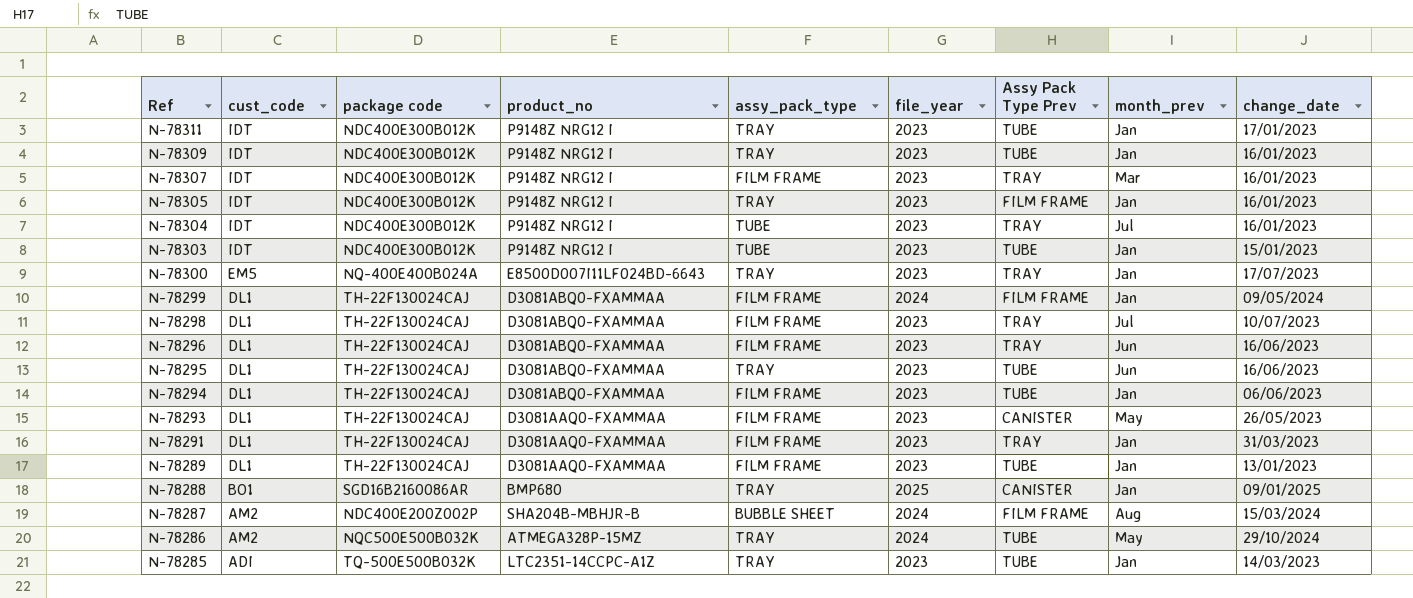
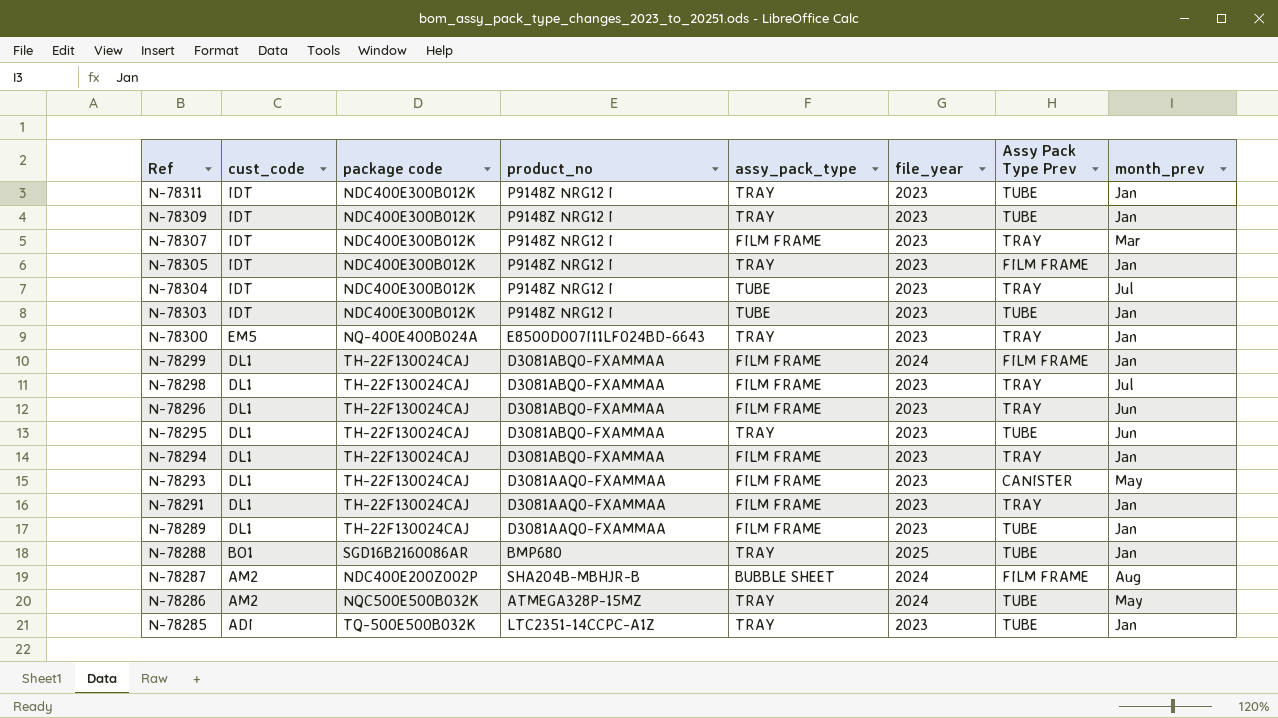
column change_date | position: 9 -> none
N-78294 | Assy Pack Type Prev: TUBE -> TRAY
N-78288 | Assy Pack Type Prev: CANISTER -> TUBE

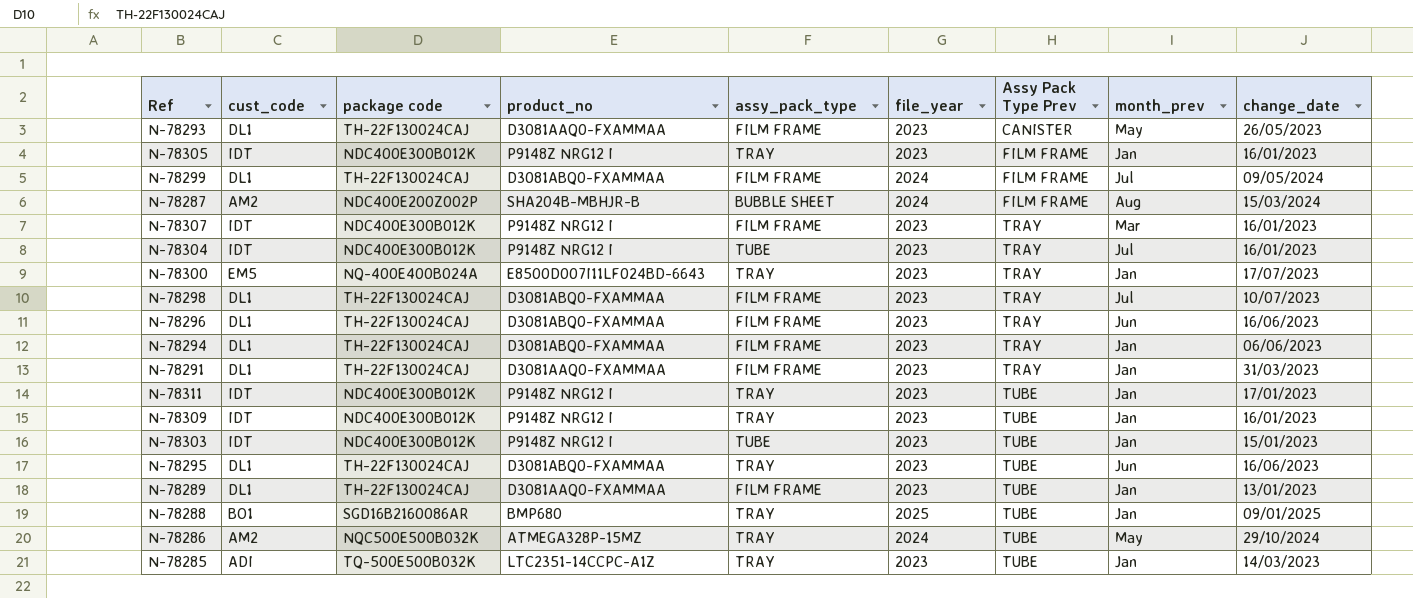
row order: Ref descending -> Assy Pack Type Prev ascending
column change_date | position: none -> 9
N-78299 | month_prev: Jan -> Jul

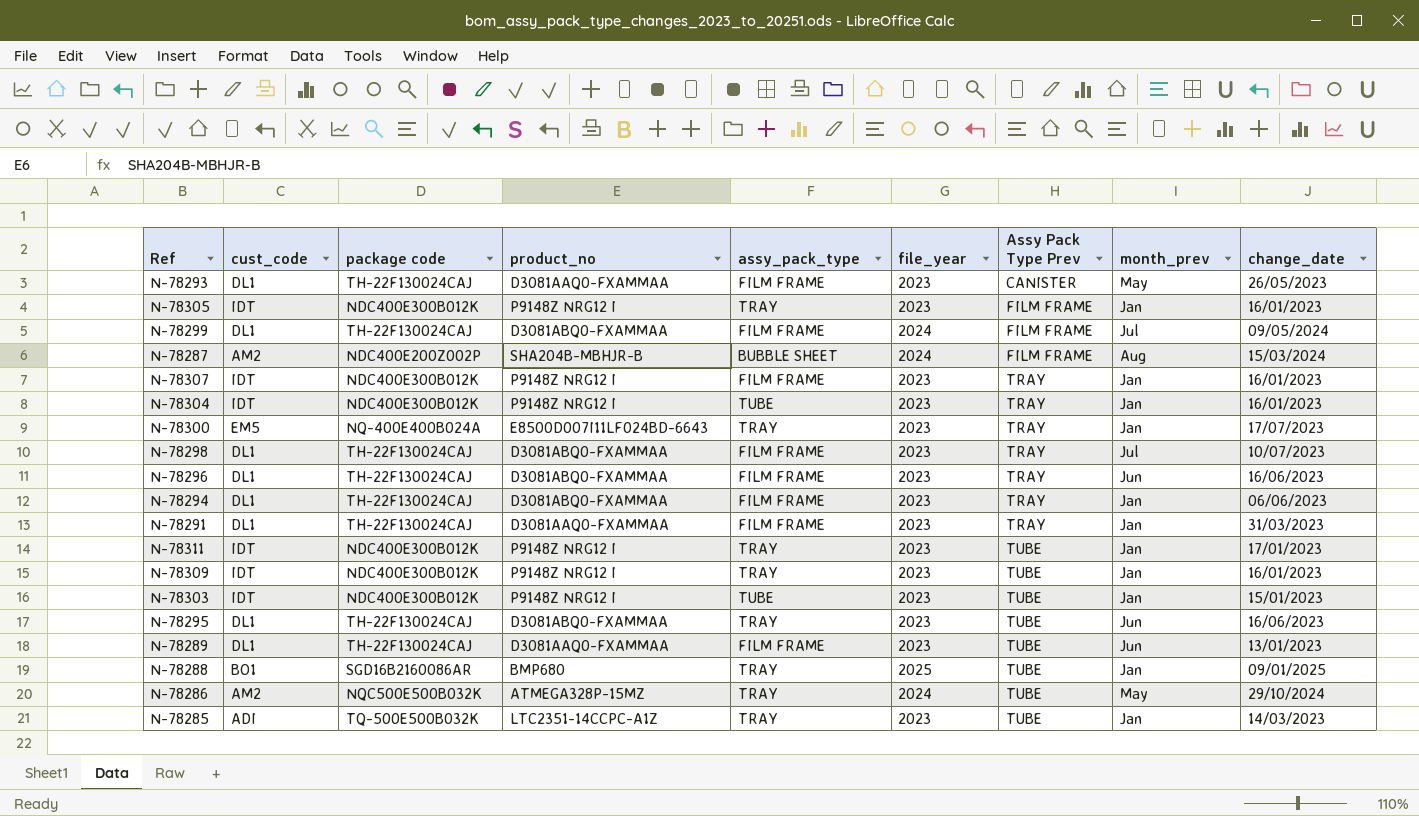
N-78307 | month_prev: Mar -> Jan
N-78304 | month_prev: Jul -> Jan
N-78289 | month_prev: Jan -> Jun

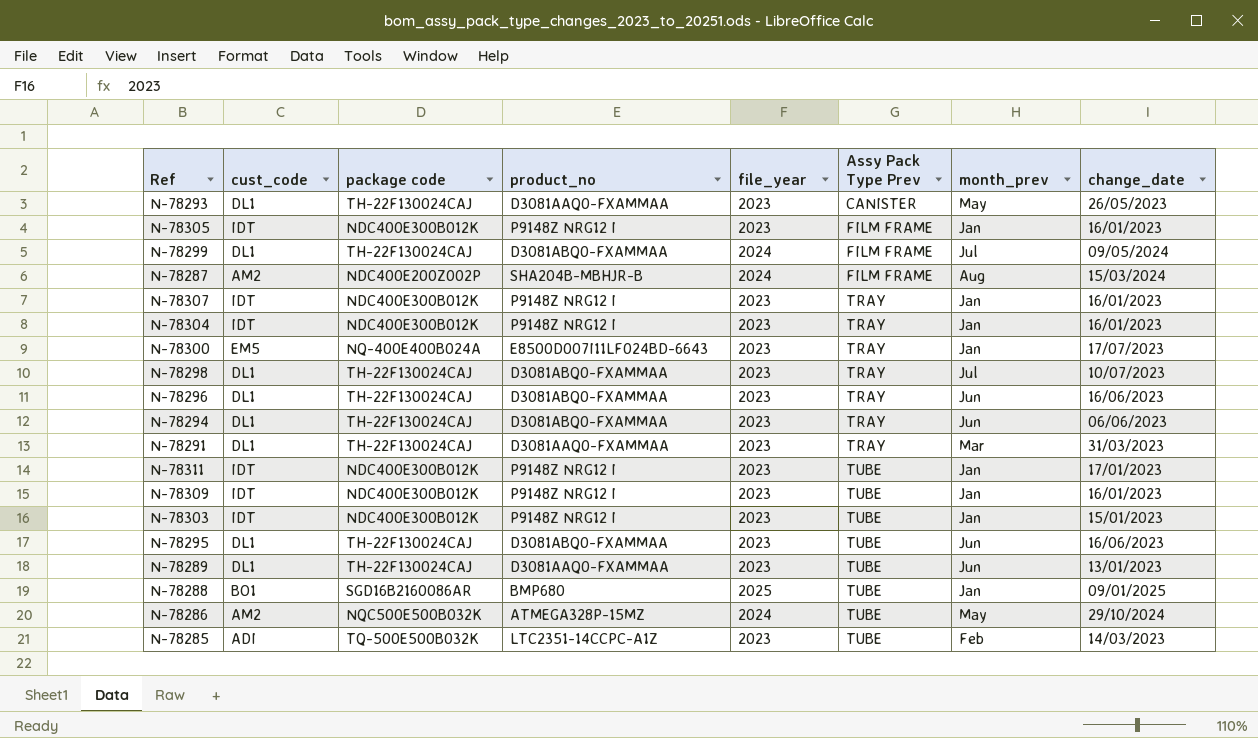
column assy_pack_type | position: 5 -> none
N-78294 | month_prev: Jan -> Jun
N-78291 | month_prev: Jan -> Mar
N-78285 | month_prev: Jan -> Feb

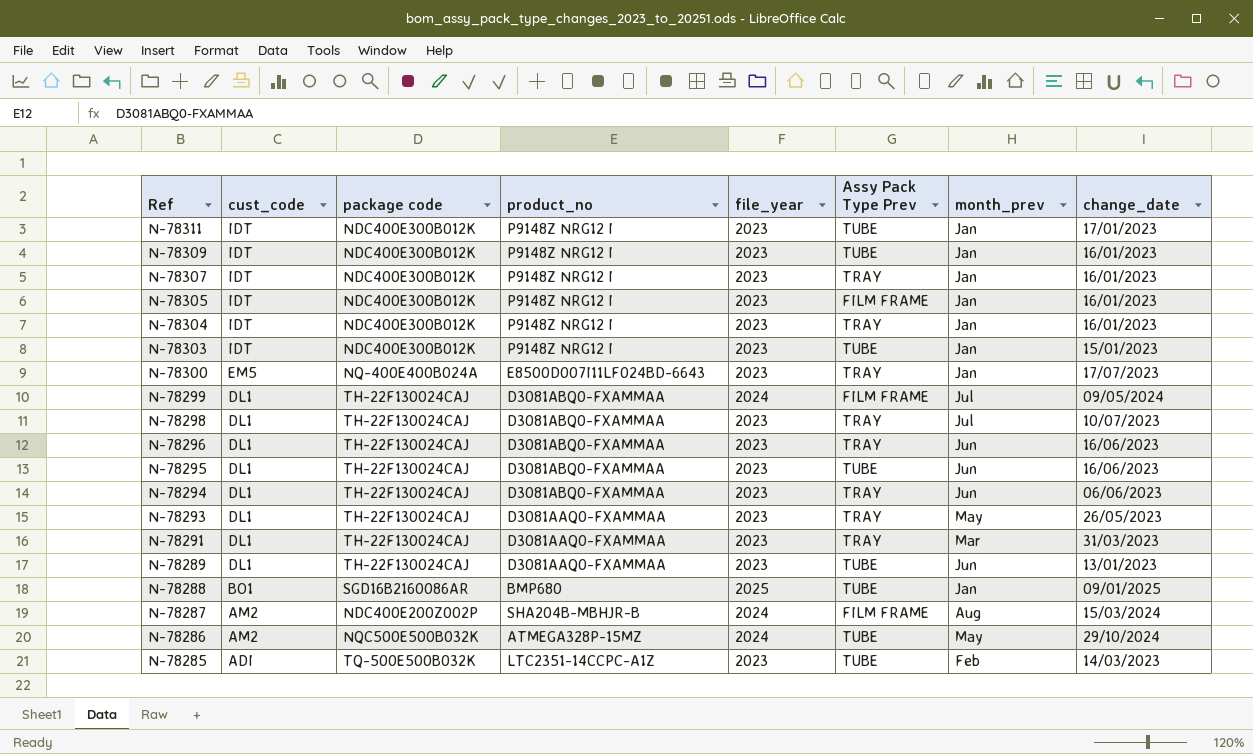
row order: Assy Pack Type Prev ascending -> Ref descending
N-78293 | Assy Pack Type Prev: CANISTER -> TRAY

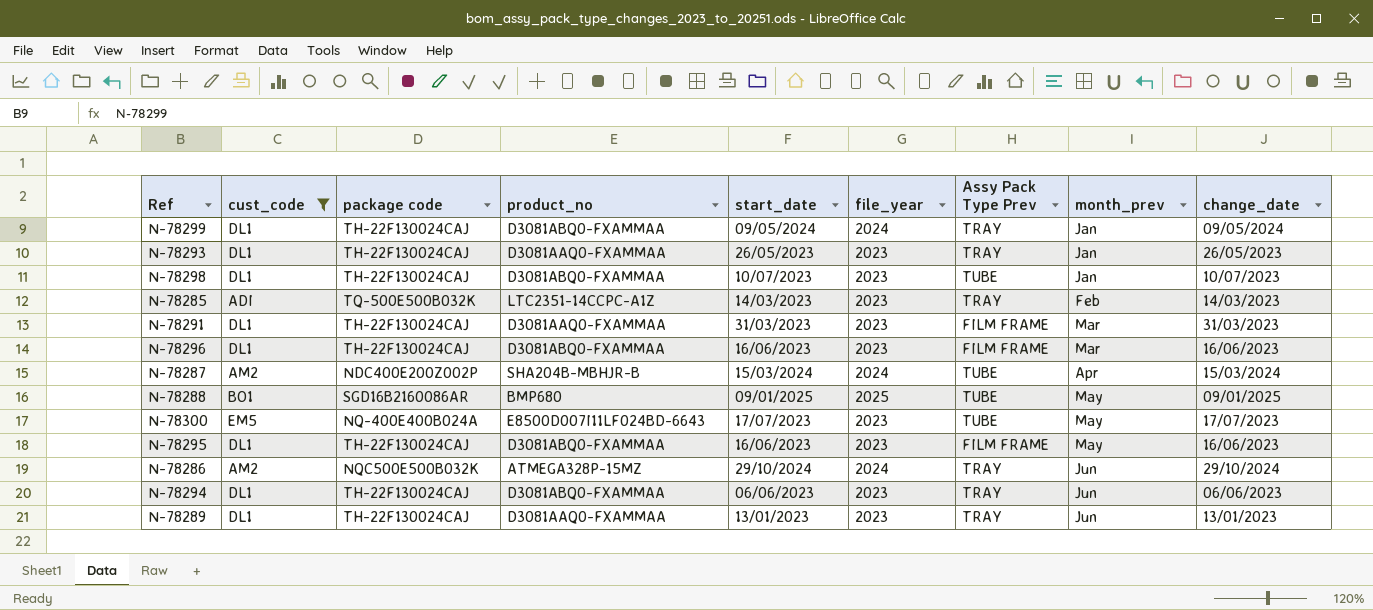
filter: none -> cust_code != IDT
row order: Ref descending -> month_prev ascending
column start_date | position: none -> 5
N-78299 | Assy Pack Type Prev: FILM FRAME -> TRAY
N-78299 | month_prev: Jul -> Jan
N-78293 | month_prev: May -> Jan
N-78298 | Assy Pack Type Prev: TRAY -> TUBE
N-78298 | month_prev: Jul -> Jan
N-78285 | Assy Pack Type Prev: TUBE -> TRAY
N-78291 | Assy Pack Type Prev: TRAY -> FILM FRAME
N-78296 | Assy Pack Type Prev: TRAY -> FILM FRAME
N-78296 | month_prev: Jun -> Mar
N-78287 | Assy Pack Type Prev: FILM FRAME -> TUBE
N-78287 | month_prev: Aug -> Apr
N-78288 | month_prev: Jan -> May
N-78300 | Assy Pack Type Prev: TRAY -> TUBE
N-78300 | month_prev: Jan -> May
N-78295 | Assy Pack Type Prev: TUBE -> FILM FRAME
N-78295 | month_prev: Jun -> May
N-78286 | Assy Pack Type Prev: TUBE -> TRAY
N-78286 | month_prev: May -> Jun
N-78289 | Assy Pack Type Prev: TUBE -> TRAY

